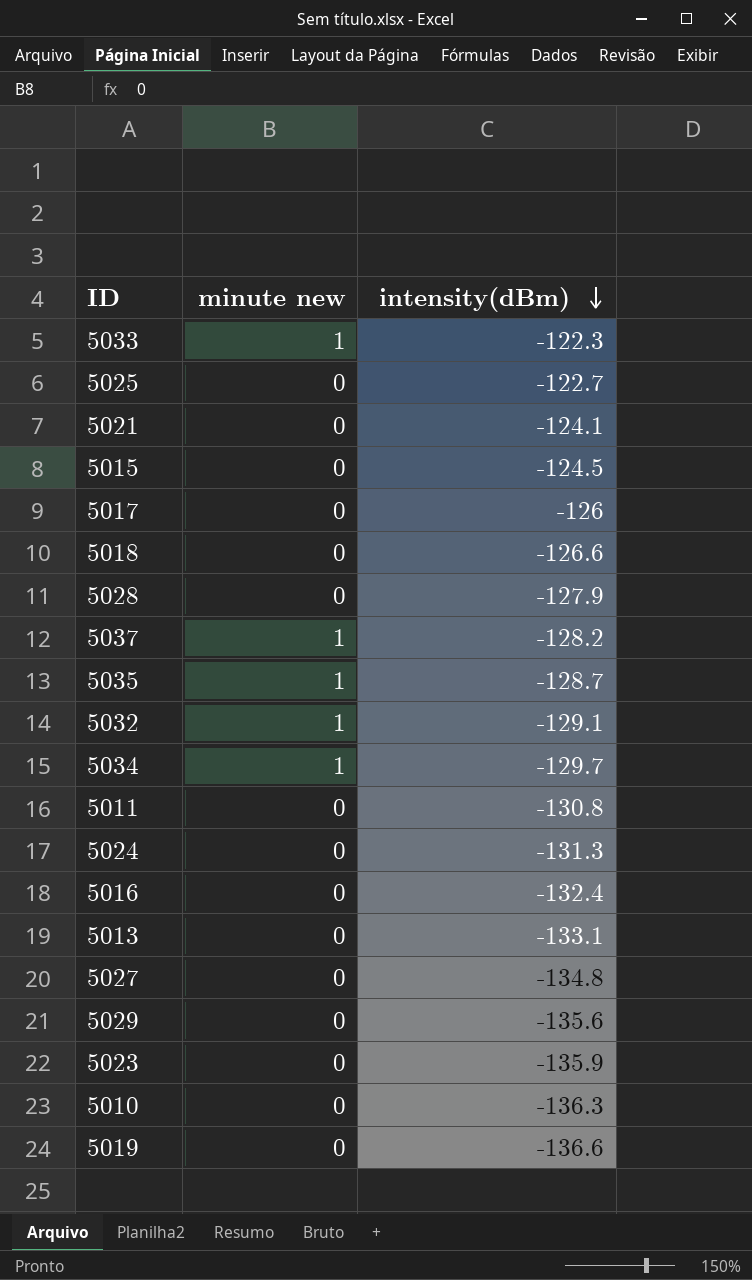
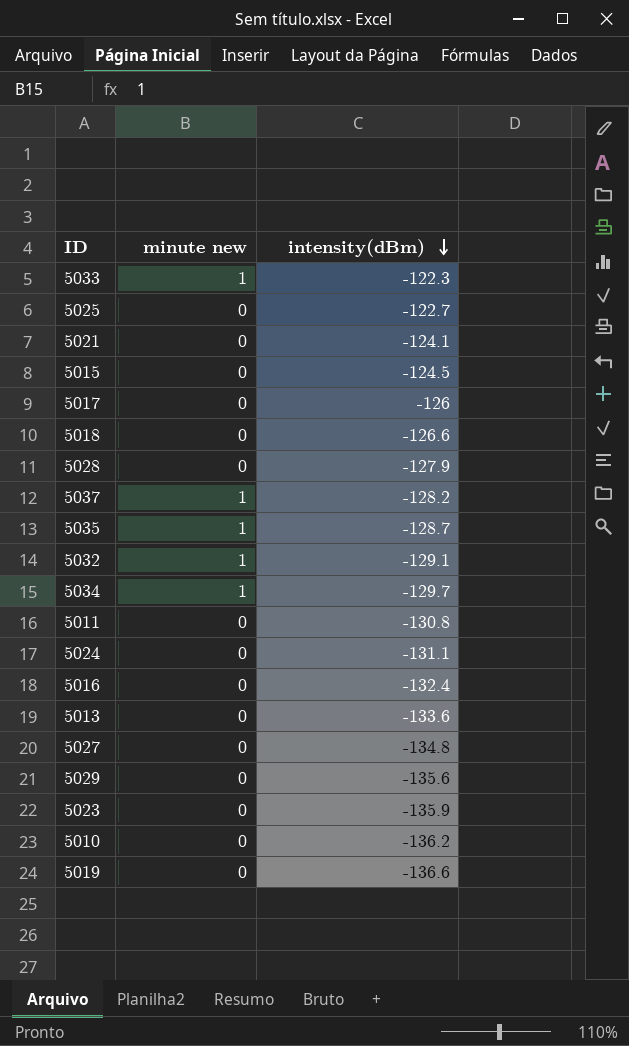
5024 | intensity(dBm): -131.3 -> -131.1
5013 | intensity(dBm): -133.1 -> -133.6
5010 | intensity(dBm): -136.3 -> -136.2

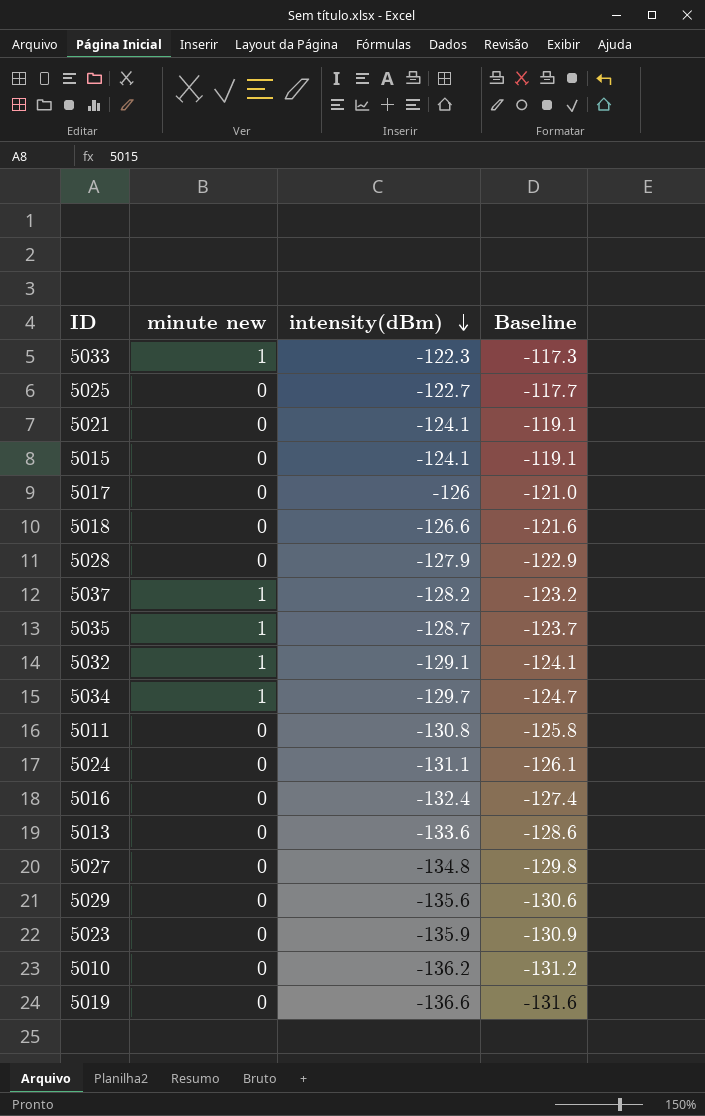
column Baseline | formula: none -> [intensity(dBm)] + 5
5015 | intensity(dBm): -124.5 -> -124.1

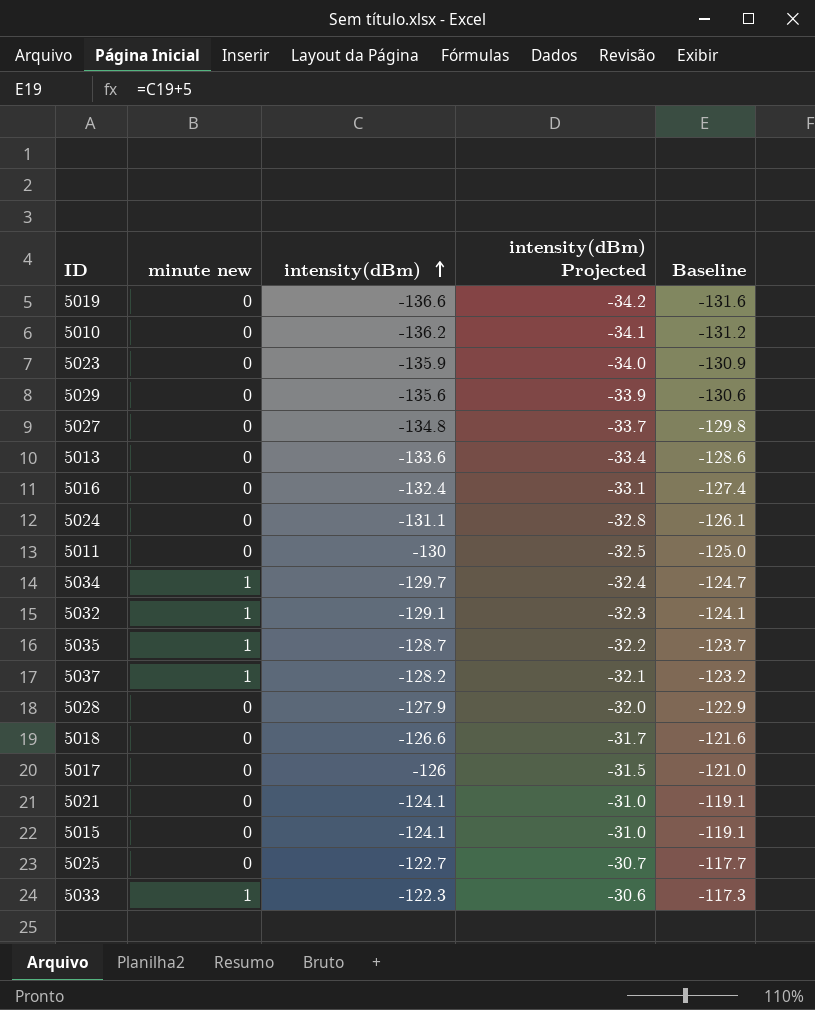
row order: intensity(dBm) descending -> intensity(dBm) ascending
column intensity(dBm) Projected | formula: none -> [intensity(dBm)] * 0.25
5011 | intensity(dBm): -130.8 -> -130
5011 | Baseline: -125.8 -> -125.0

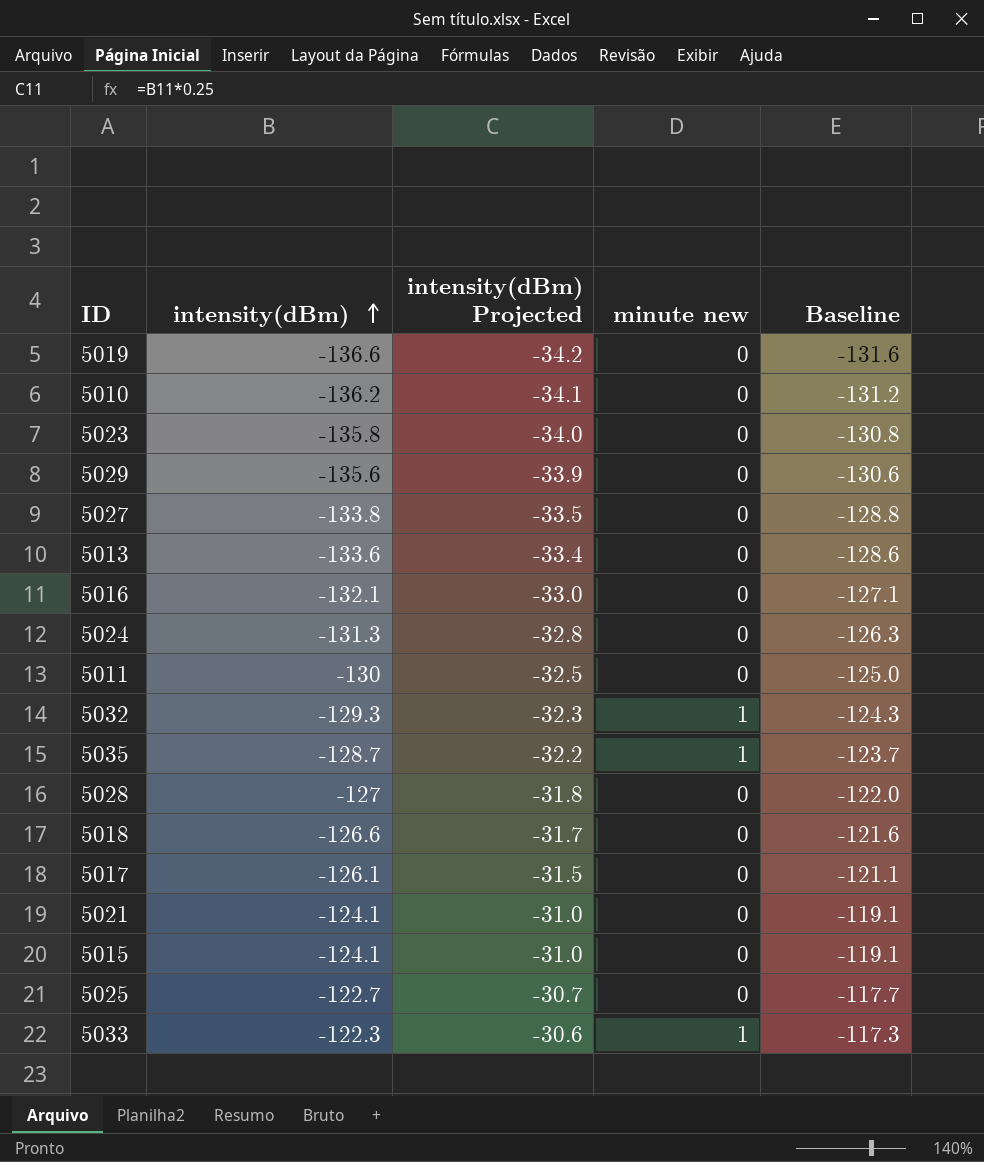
column minute new | position: 2 -> 4
row 5034: 1 | -129.7 | -32.4 | -124.7 -> none
row 5037: 1 | -128.2 | -32.1 | -123.2 -> none
5023 | intensity(dBm): -135.9 -> -135.8
5023 | Baseline: -130.9 -> -130.8
5027 | intensity(dBm): -134.8 -> -133.8
5027 | intensity(dBm) Projected: -33.7 -> -33.5
5027 | Baseline: -129.8 -> -128.8
5016 | intensity(dBm): -132.4 -> -132.1
5016 | intensity(dBm) Projected: -33.1 -> -33.0
5016 | Baseline: -127.4 -> -127.1
5024 | intensity(dBm): -131.1 -> -131.3
5024 | Baseline: -126.1 -> -126.3
5032 | intensity(dBm): -129.1 -> -129.3
5032 | Baseline: -124.1 -> -124.3
5028 | intensity(dBm): -127.9 -> -127
5028 | intensity(dBm) Projected: -32.0 -> -31.8
5028 | Baseline: -122.9 -> -122.0
5017 | intensity(dBm): -126 -> -126.1
5017 | Baseline: -121.0 -> -121.1

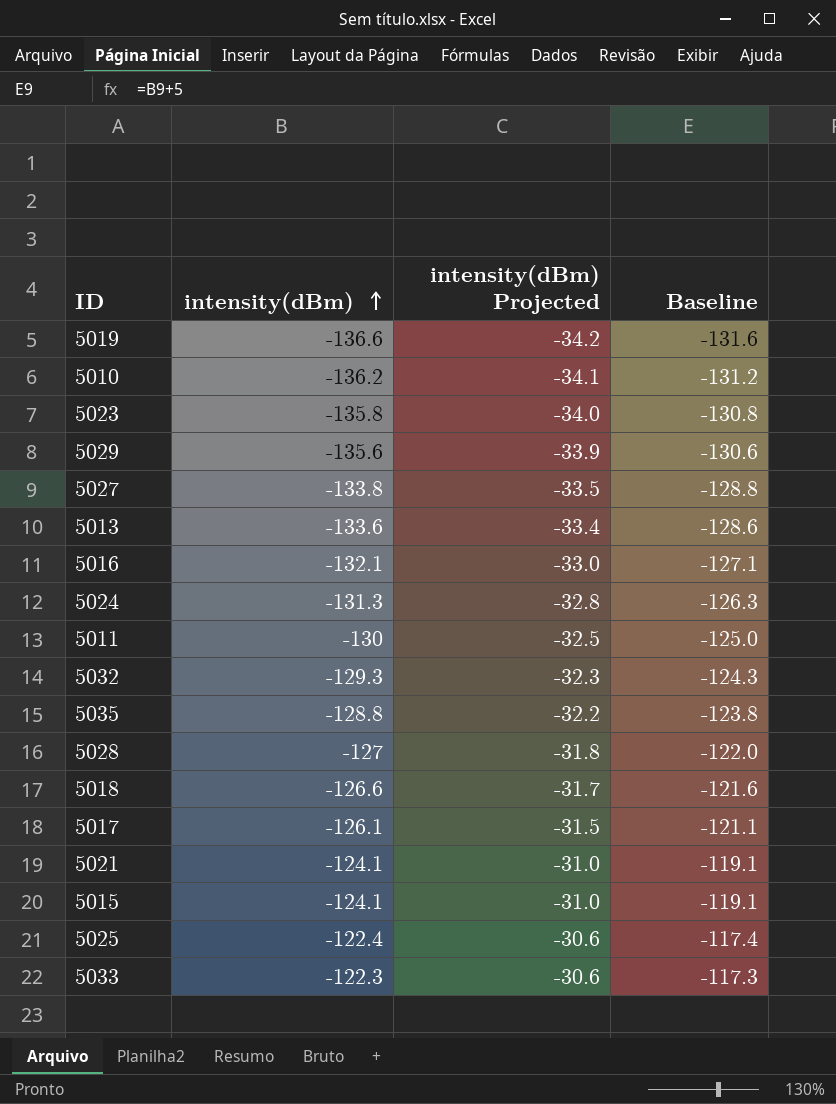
column minute new | position: 4 -> none
5035 | intensity(dBm): -128.7 -> -128.8
5035 | Baseline: -123.7 -> -123.8
5025 | intensity(dBm): -122.7 -> -122.4
5025 | intensity(dBm) Projected: -30.7 -> -30.6
5025 | Baseline: -117.7 -> -117.4

